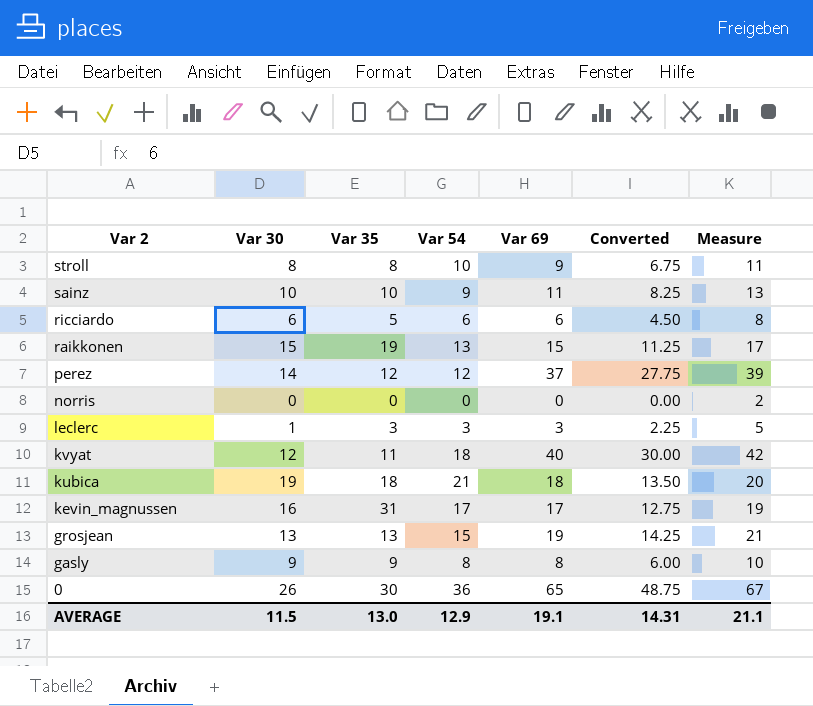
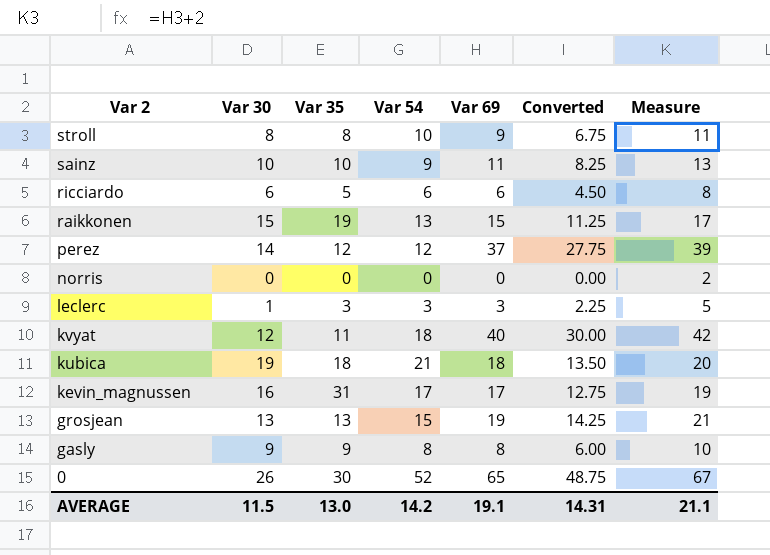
0 | Var 54: 36 -> 52
AVERAGE | Var 54: 12.9 -> 14.2

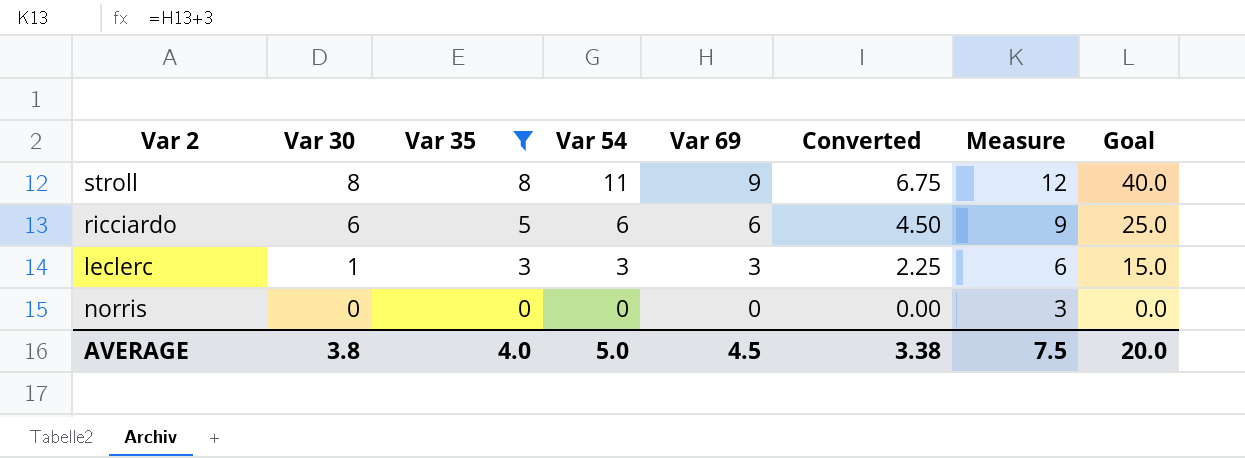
filter: none -> Var 35 <= 8
row order: Var 2 descending -> Var 30 descending
column Measure | formula: [Var 69] + 2 -> [Var 69] + 3
column Goal | formula: none -> [Var 35] * 5
stroll | Var 54: 10 -> 11
AVERAGE | Var 30: 11.5 -> 3.8
AVERAGE | Var 35: 13.0 -> 4.0
AVERAGE | Var 54: 14.2 -> 5.0
AVERAGE | Var 69: 19.1 -> 4.5
AVERAGE | Converted: 14.31 -> 3.38
AVERAGE | Measure: 21.1 -> 7.5

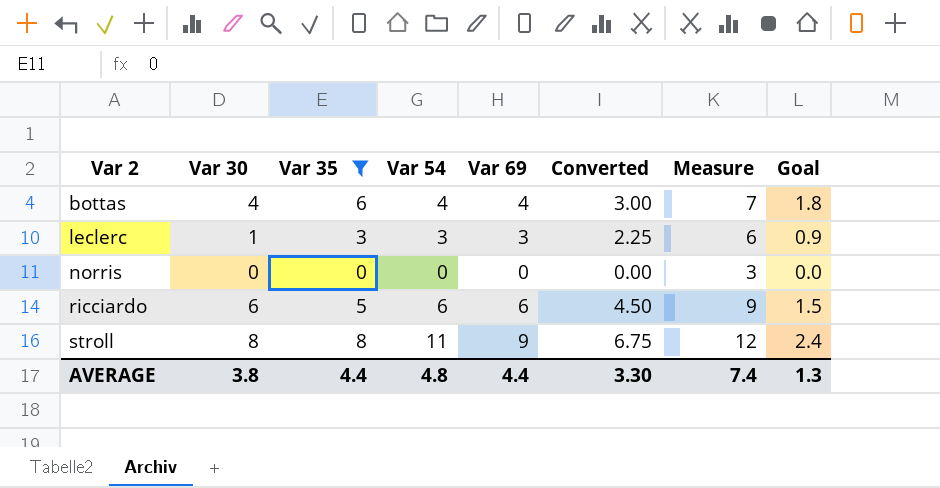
row order: Var 30 descending -> Var 2 ascending
column Goal | formula: [Var 35] * 5 -> [Var 35] * 0.3
row bottas: none -> 4 | 6 | 4 | 4 | 3.00 | 7 | 1.8
AVERAGE | Var 35: 4.0 -> 4.4
AVERAGE | Var 54: 5.0 -> 4.8
AVERAGE | Var 69: 4.5 -> 4.4
AVERAGE | Converted: 3.38 -> 3.30
AVERAGE | Measure: 7.5 -> 7.4
AVERAGE | Goal: 20.0 -> 1.3

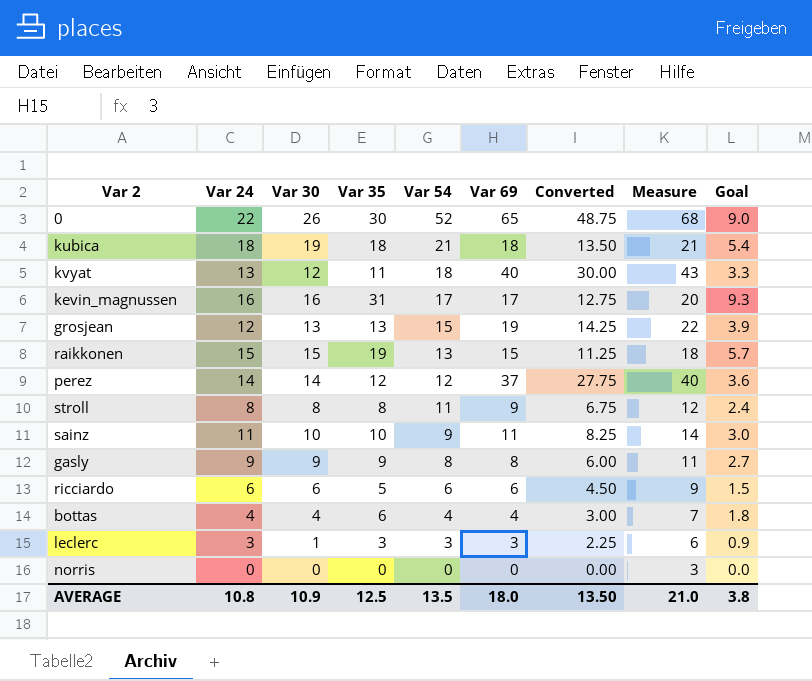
filter: Var 35 <= 8 -> none
row order: Var 2 ascending -> Var 54 descending
column Var 24 | position: none -> 2
AVERAGE | Var 30: 3.8 -> 10.9
AVERAGE | Var 35: 4.4 -> 12.5
AVERAGE | Var 54: 4.8 -> 13.5
AVERAGE | Var 69: 4.4 -> 18.0
AVERAGE | Converted: 3.30 -> 13.50
AVERAGE | Measure: 7.4 -> 21.0
AVERAGE | Goal: 1.3 -> 3.8

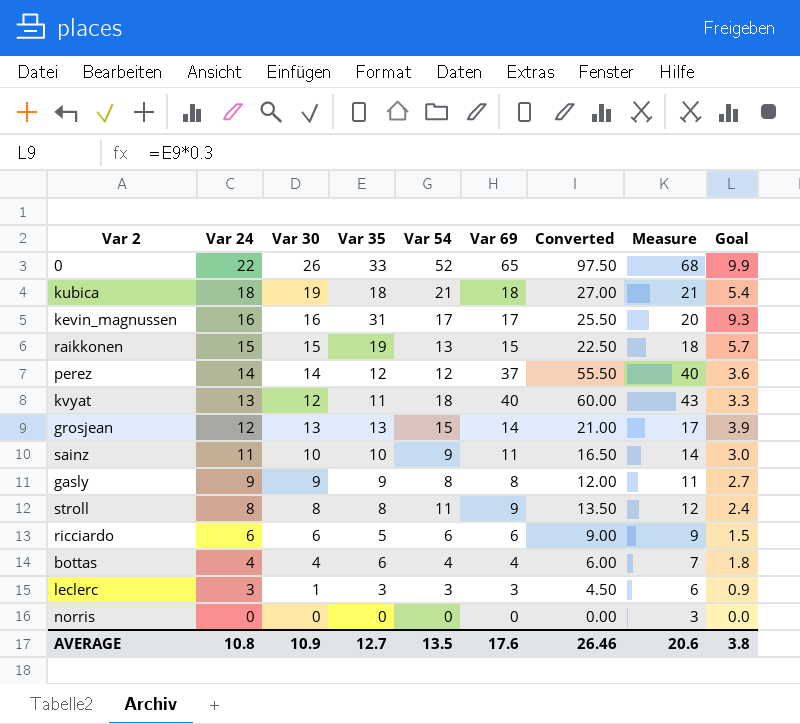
row order: Var 54 descending -> Var 24 descending
column Converted | formula: [Var 69] * 0.75 -> [Var 69] * 1.5
0 | Var 35: 30 -> 33
0 | Goal: 9.0 -> 9.9
grosjean | Var 69: 19 -> 14
grosjean | Measure: 22 -> 17
AVERAGE | Var 35: 12.5 -> 12.7
AVERAGE | Var 69: 18.0 -> 17.6
AVERAGE | Converted: 13.50 -> 26.46
AVERAGE | Measure: 21.0 -> 20.6

